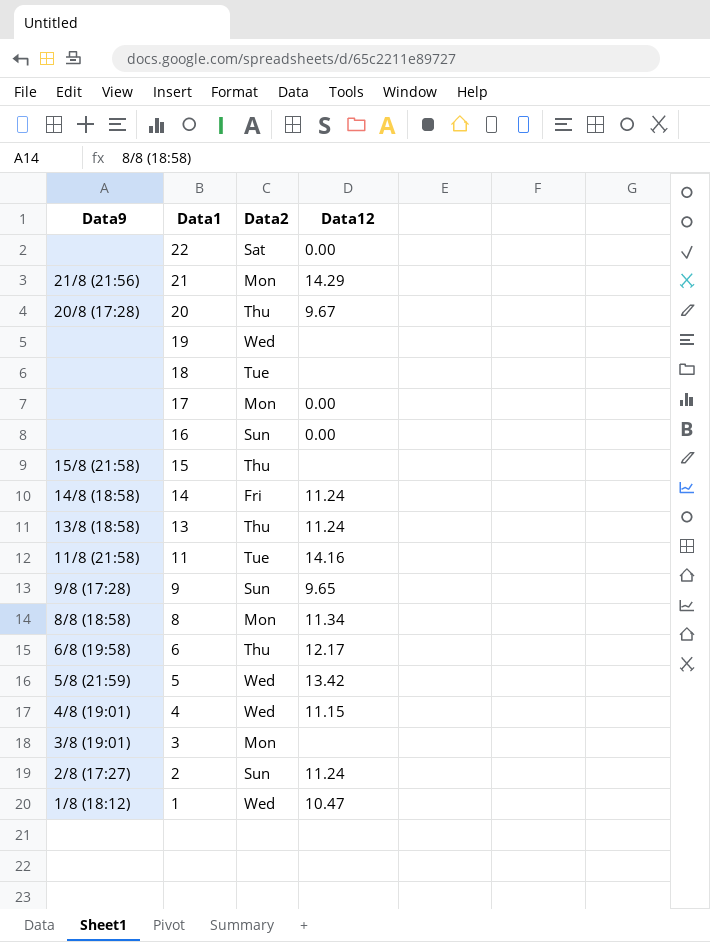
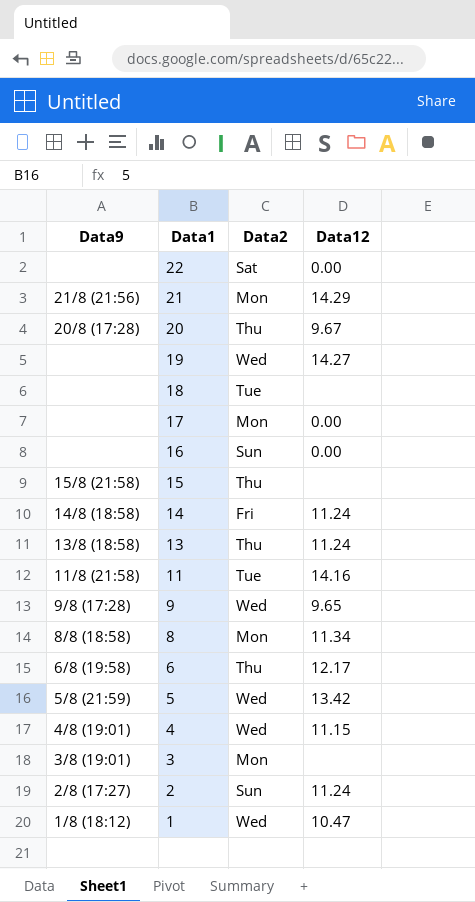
19 | Data12: none -> 14.27
9 | Data2: Sun -> Wed

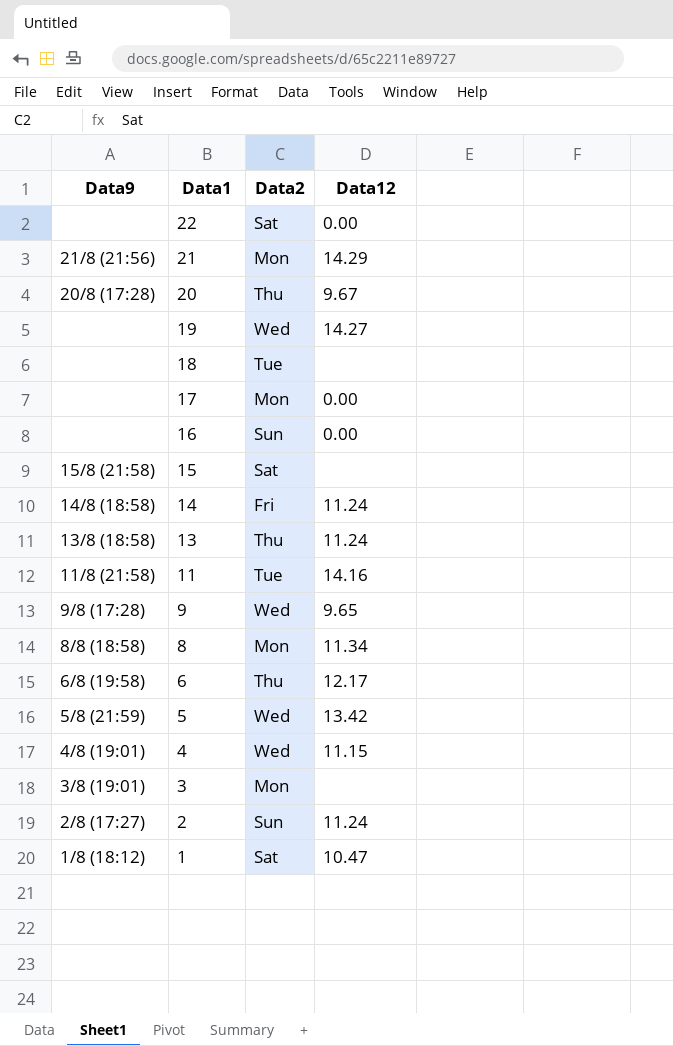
15 | Data2: Thu -> Sat
1 | Data2: Wed -> Sat

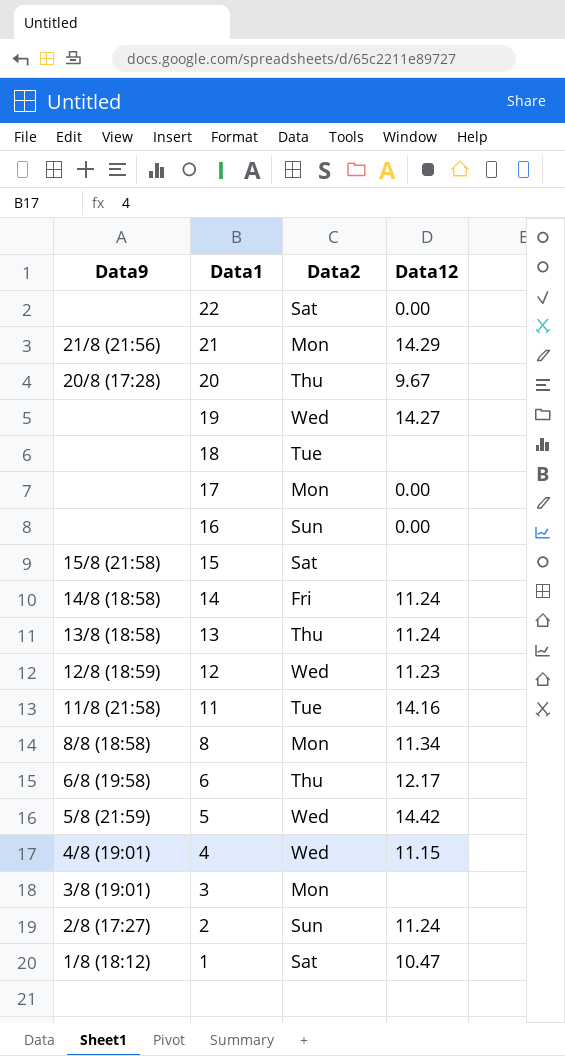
row 9: 9/8 (17:28) | Wed | 9.65 -> none
row 12: none -> 12/8 (18:59) | Wed | 11.23
5 | Data12: 13.42 -> 14.42

